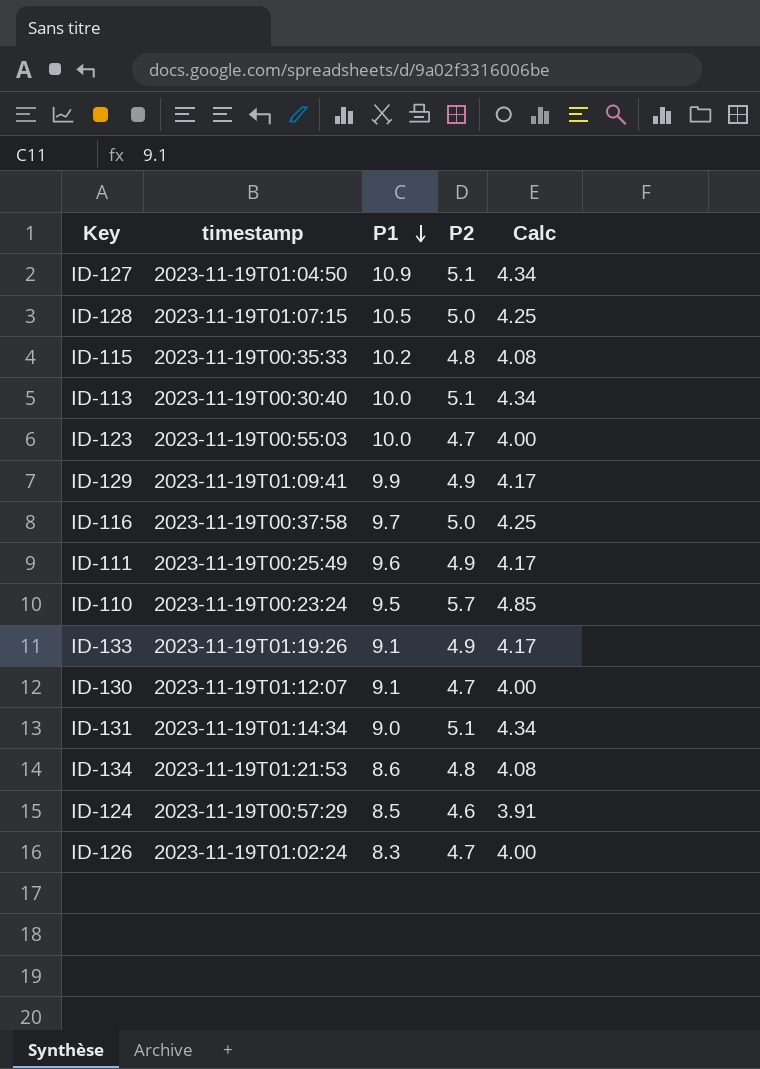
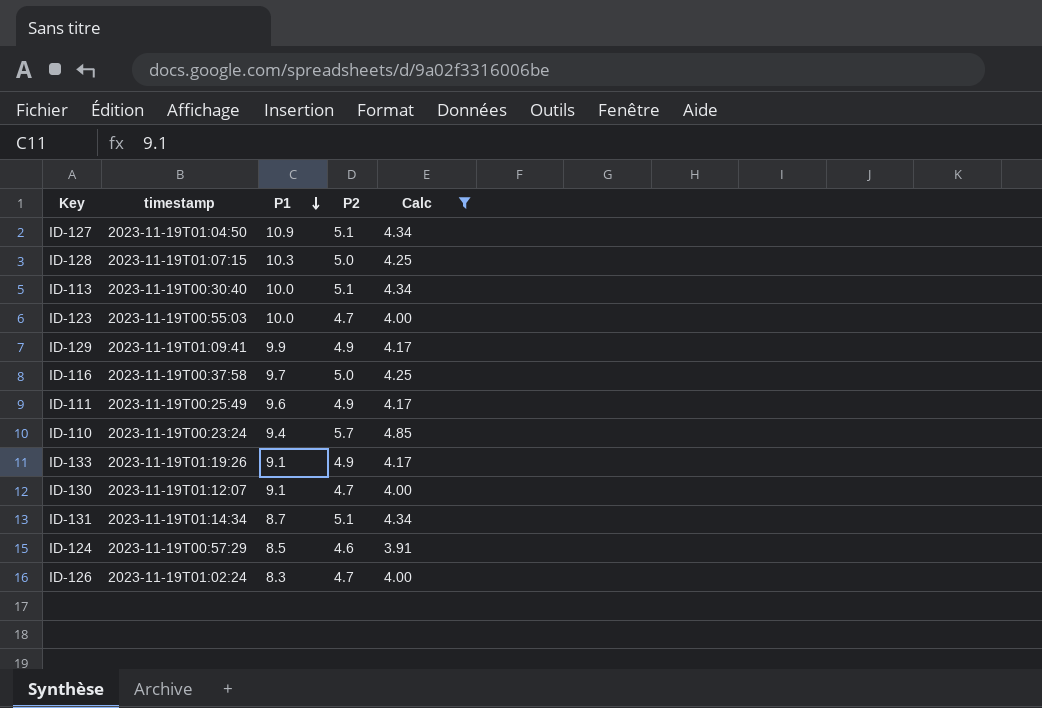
filter: none -> Calc != 4.08
ID-128 | P1: 10.5 -> 10.3
ID-110 | P1: 9.5 -> 9.4
ID-131 | P1: 9.0 -> 8.7

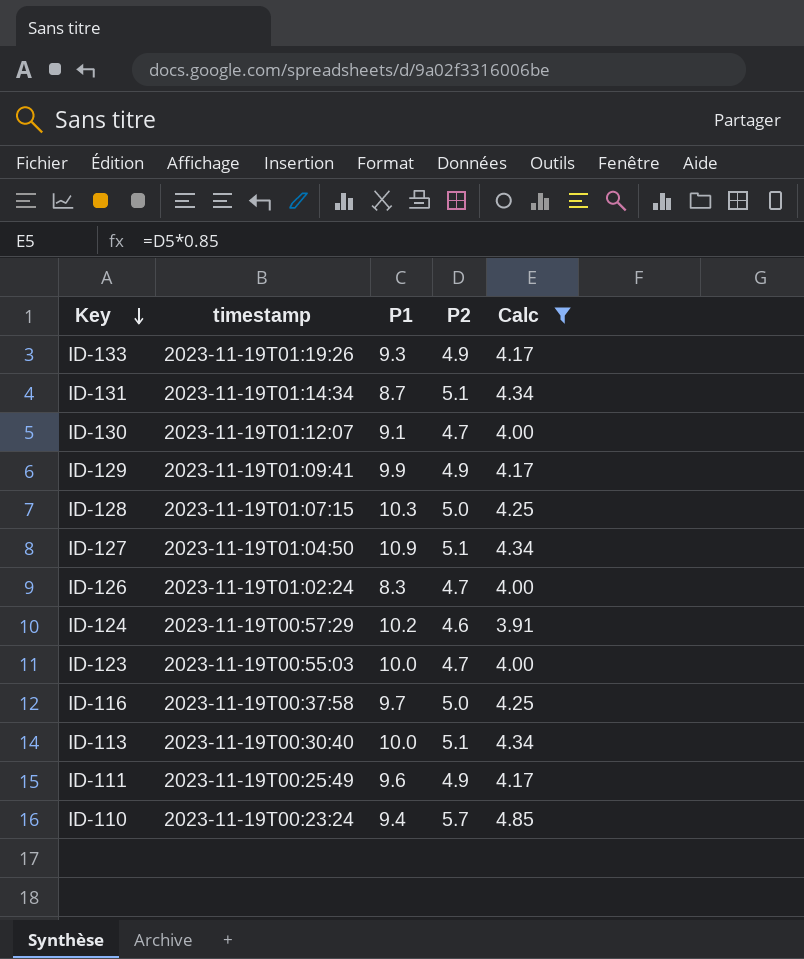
row order: P1 descending -> Key descending
ID-133 | P1: 9.1 -> 9.3
ID-124 | P1: 8.5 -> 10.2

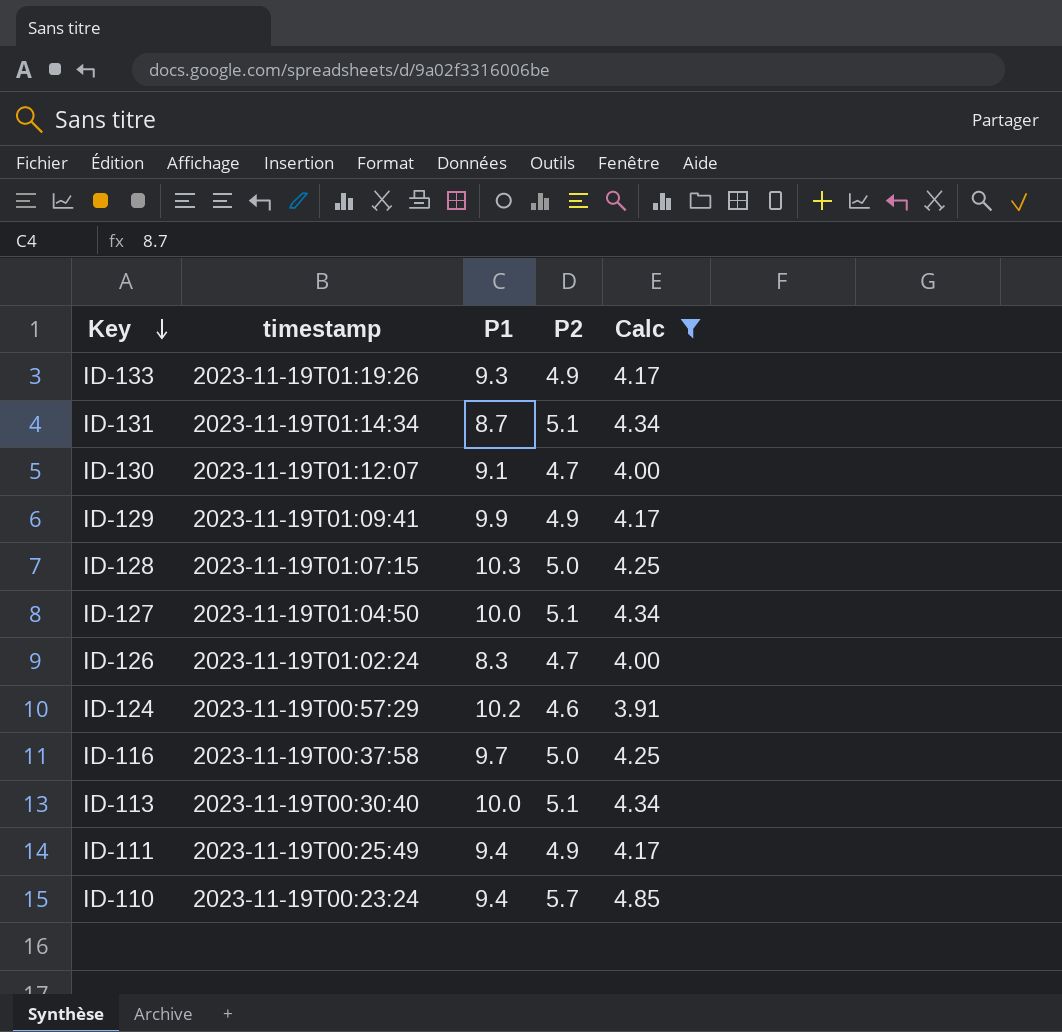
row ID-123: 2023-11-19T00:55:03 | 10.0 | 4.7 | 4.00 -> none
ID-127 | P1: 10.9 -> 10.0
ID-111 | P1: 9.6 -> 9.4

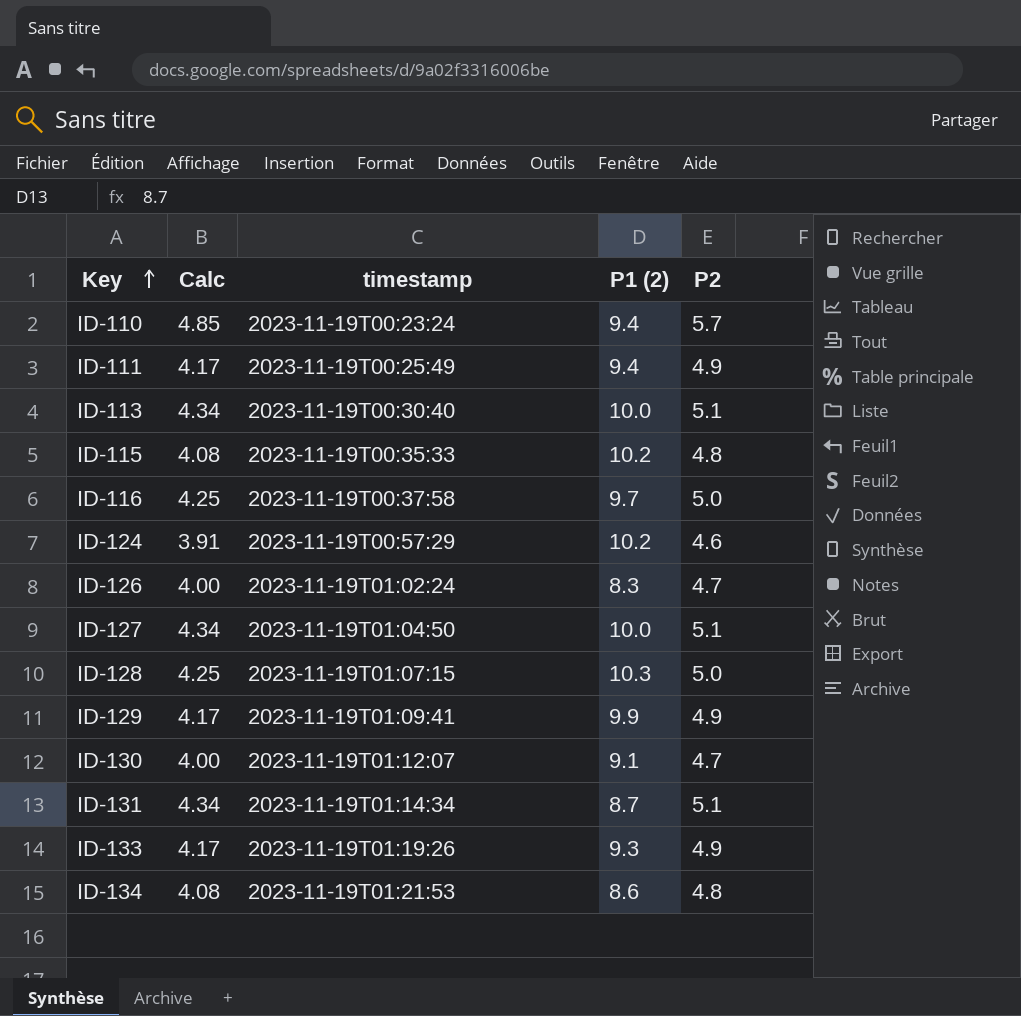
filter: Calc != 4.08 -> none
row order: Key descending -> Key ascending
column Calc | position: 5 -> 2
column name: P1 -> P1 (2)

